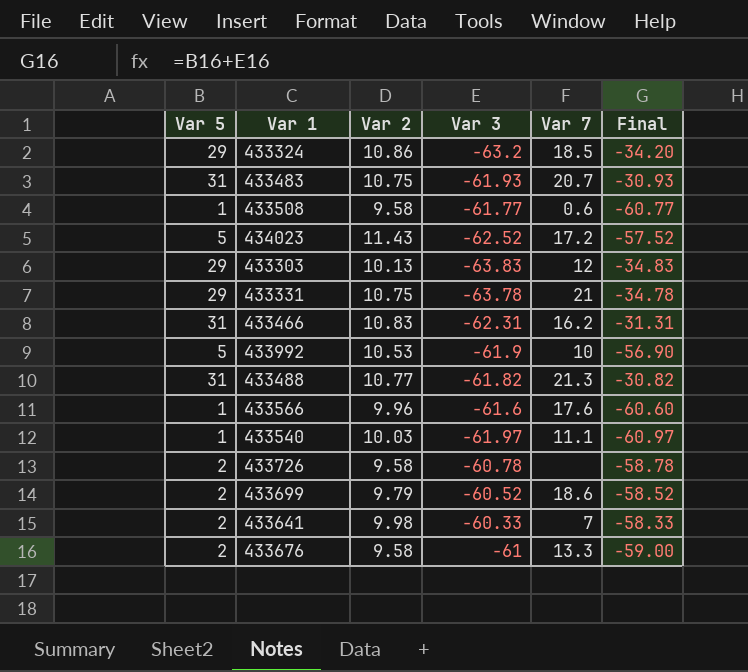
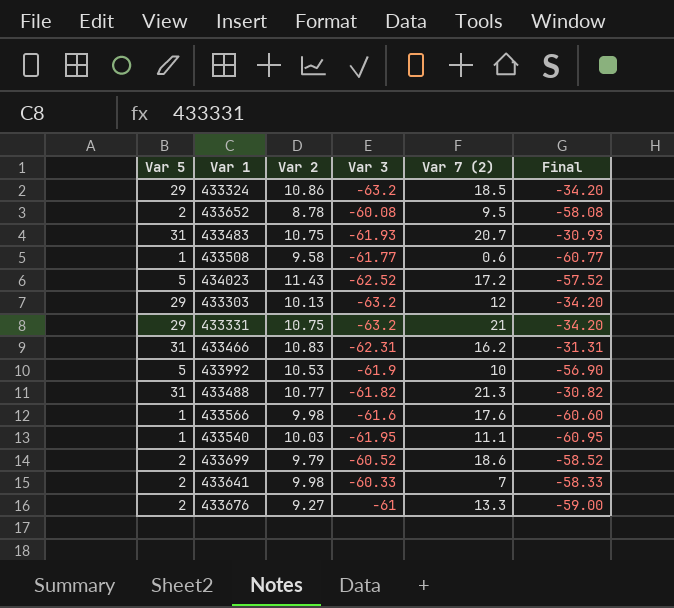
column name: Var 7 -> Var 7 (2)
row 433726: 2 | 9.58 | -60.78 | none | -58.78 -> none
row 433652: none -> 2 | 8.78 | -60.08 | 9.5 | -58.08
433303 | Var 3: -63.83 -> -63.2
433303 | Final: -34.83 -> -34.20
433331 | Var 3: -63.78 -> -63.2
433331 | Final: -34.78 -> -34.20
433566 | Var 2: 9.96 -> 9.98
433540 | Var 3: -61.97 -> -61.95
433540 | Final: -60.97 -> -60.95
433676 | Var 2: 9.58 -> 9.27

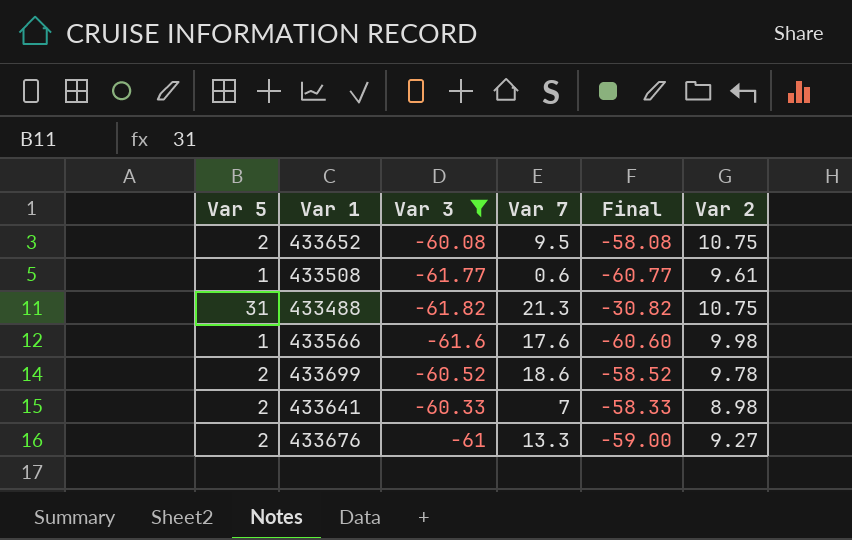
filter: none -> Var 3 >= -61.82
column name: Var 7 (2) -> Var 7
column Var 2 | position: 3 -> 6
433652 | Var 2: 8.78 -> 10.75
433508 | Var 2: 9.58 -> 9.61
433488 | Var 2: 10.77 -> 10.75
433699 | Var 2: 9.79 -> 9.78
433641 | Var 2: 9.98 -> 8.98

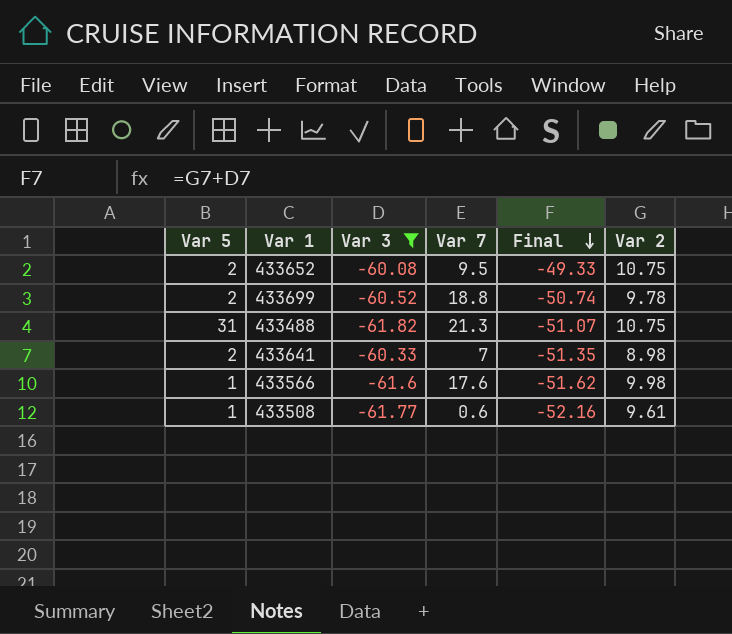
row order: none -> Final descending
column Final | formula: [Var 5] + [Var 3] -> [Var 3] + [Var 2]
row 433676: 2 | -61 | 13.3 | -59.00 | 9.27 -> none
433699 | Var 7: 18.6 -> 18.8

